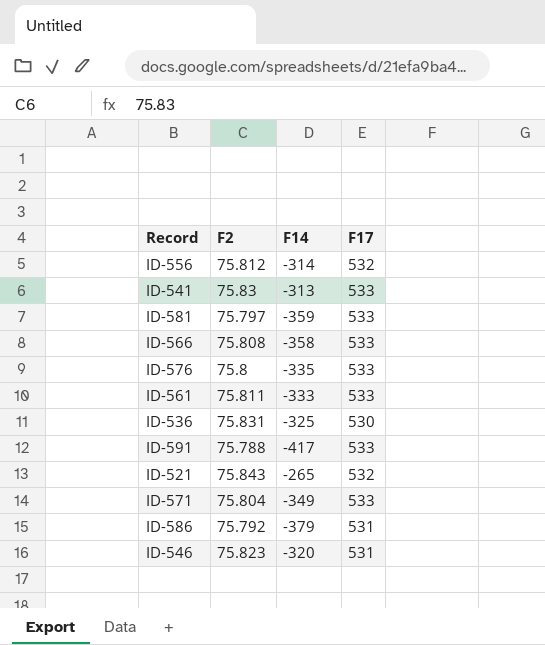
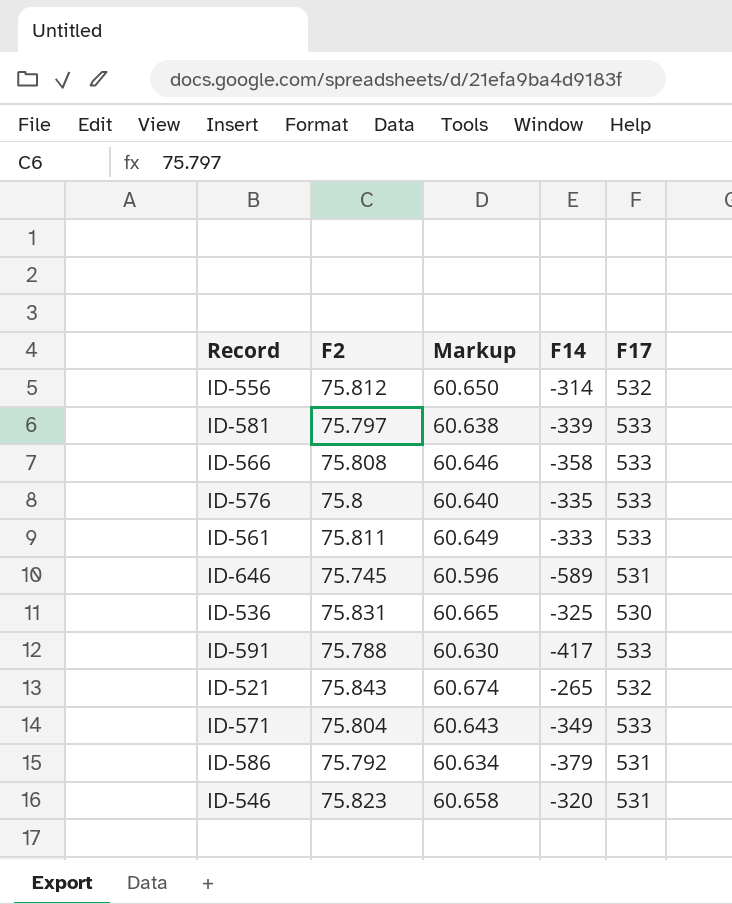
column Markup | formula: none -> [F2] * 0.8
row ID-541: 75.83 | -313 | 533 -> none
ID-581 | F14: -359 -> -339
row ID-646: none -> 75.745 | 60.596 | -589 | 531

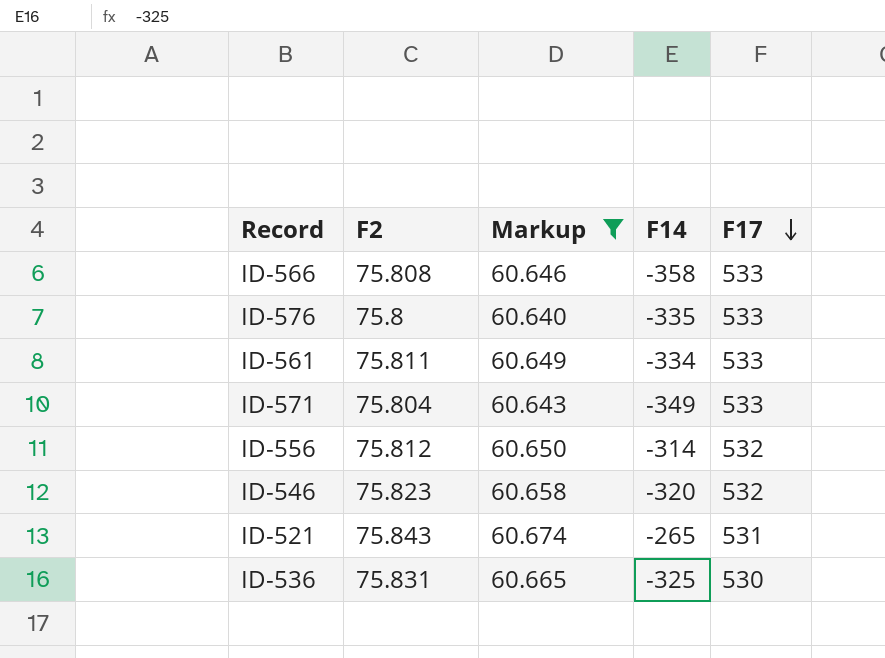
filter: none -> Markup >= 60.640
row order: none -> F17 descending
ID-561 | F14: -333 -> -334
ID-546 | F17: 531 -> 532
ID-521 | F17: 532 -> 531

